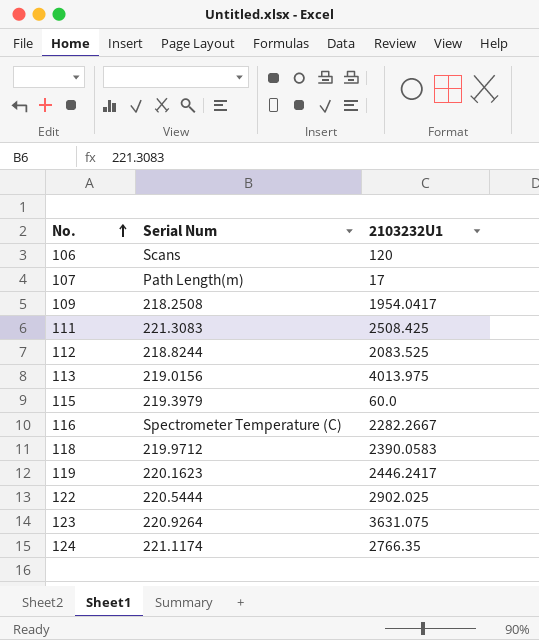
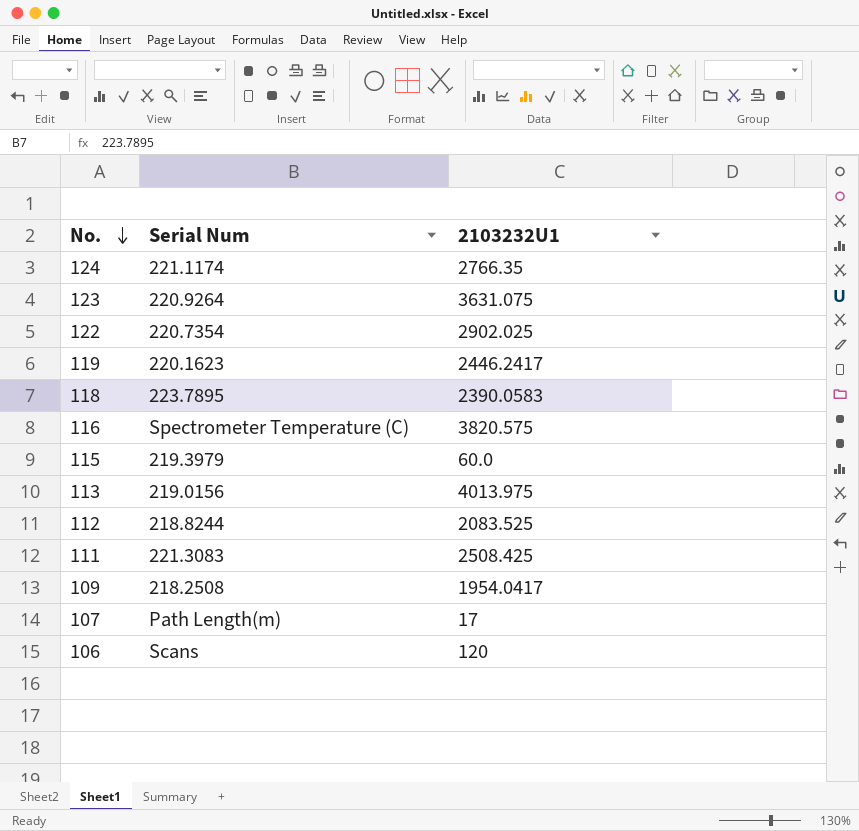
row order: No. ascending -> No. descending
122 | Serial Num: 220.5444 -> 220.7354
118 | Serial Num: 219.9712 -> 223.7895
116 | 2103232U1: 2282.2667 -> 3820.575

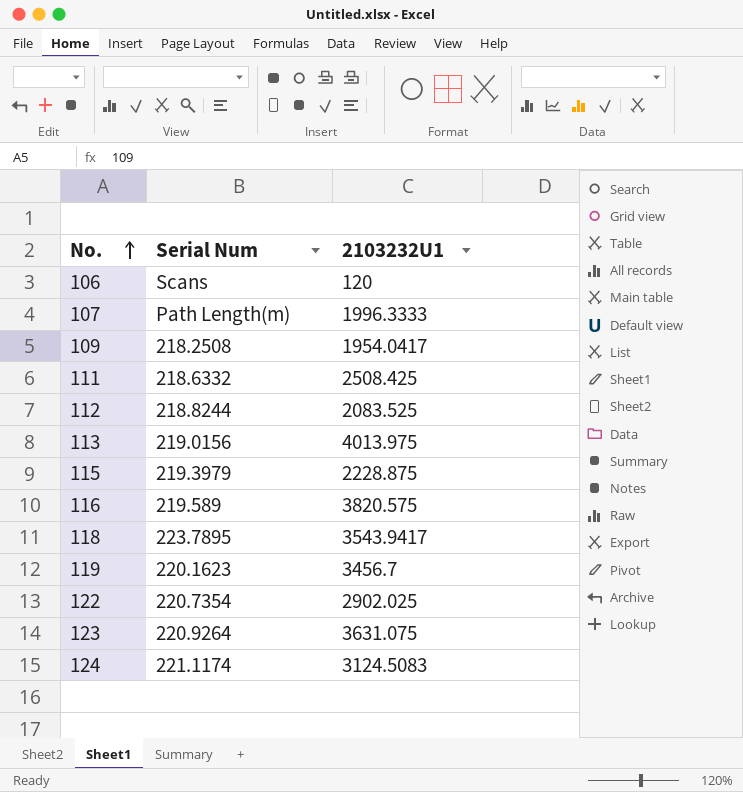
row order: No. descending -> No. ascending
107 | 2103232U1: 17 -> 1996.3333
111 | Serial Num: 221.3083 -> 218.6332
115 | 2103232U1: 60.0 -> 2228.875
116 | Serial Num: Spectrometer Temperature (C) -> 219.589
118 | 2103232U1: 2390.0583 -> 3543.9417
119 | 2103232U1: 2446.2417 -> 3456.7
124 | 2103232U1: 2766.35 -> 3124.5083

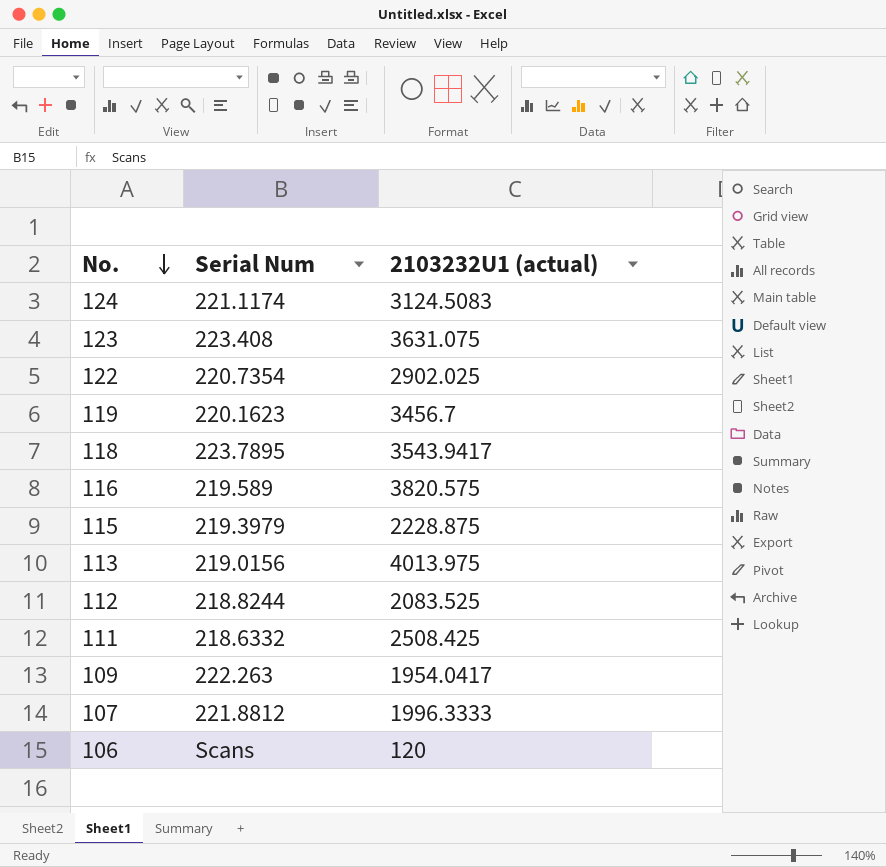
row order: No. ascending -> No. descending
column name: 2103232U1 -> 2103232U1 (actual)
123 | Serial Num: 220.9264 -> 223.408
109 | Serial Num: 218.2508 -> 222.263
107 | Serial Num: Path Length(m) -> 221.8812

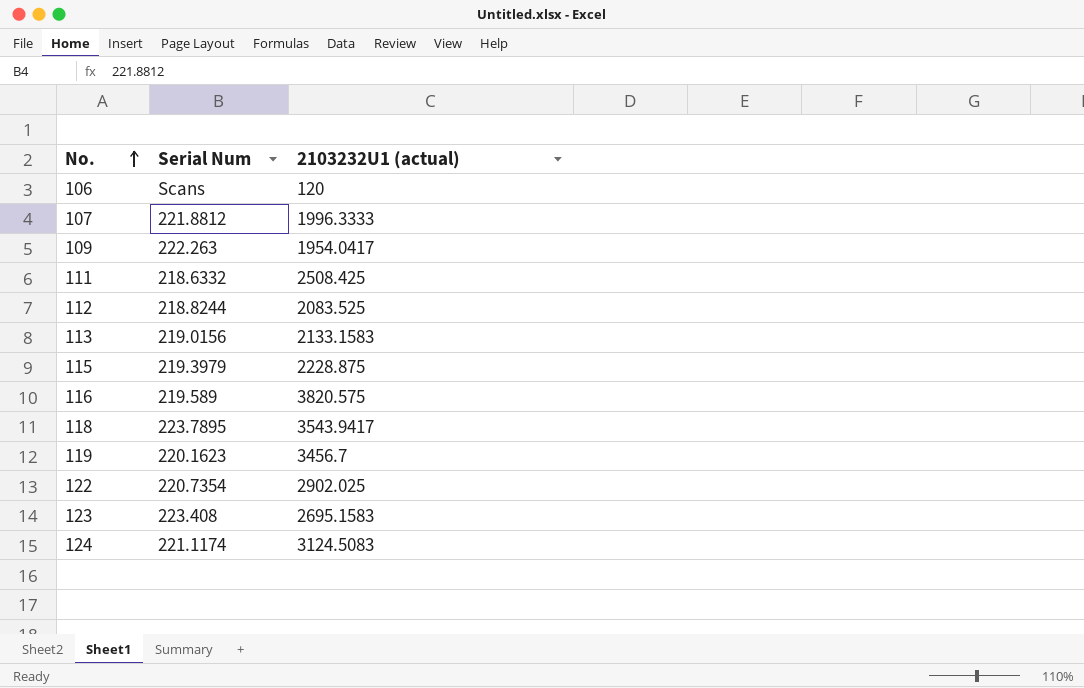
row order: No. descending -> No. ascending
113 | 2103232U1 (actual): 4013.975 -> 2133.1583
123 | 2103232U1 (actual): 3631.075 -> 2695.1583

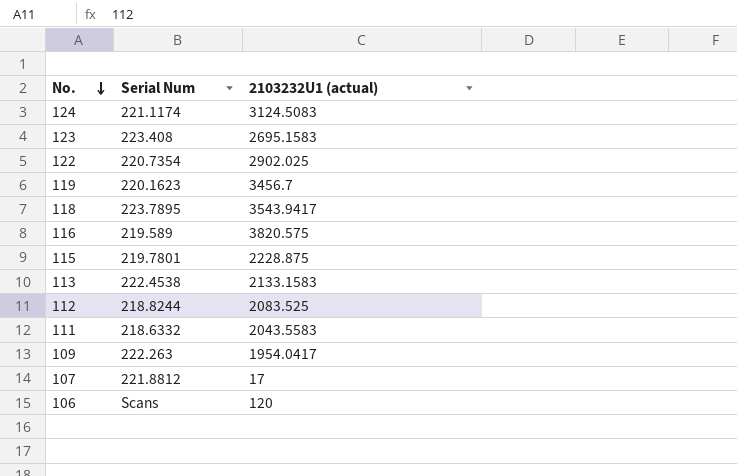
row order: No. ascending -> No. descending
115 | Serial Num: 219.3979 -> 219.7801
113 | Serial Num: 219.0156 -> 222.4538
111 | 2103232U1 (actual): 2508.425 -> 2043.5583
107 | 2103232U1 (actual): 1996.3333 -> 17

